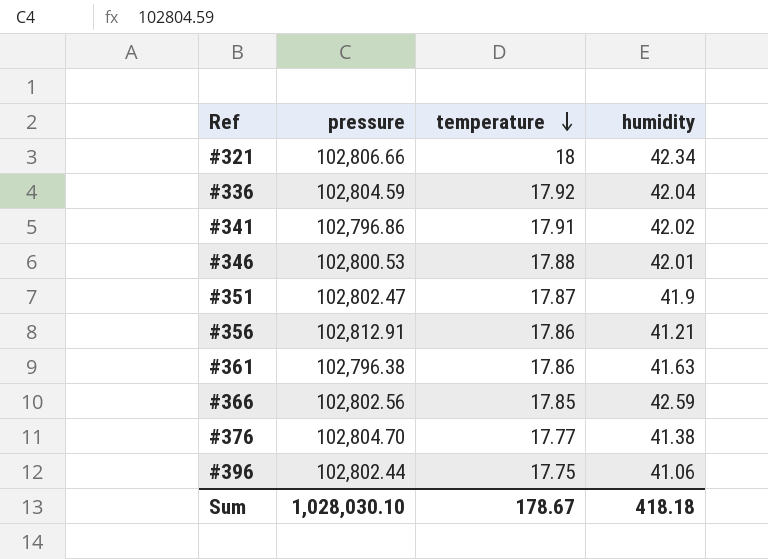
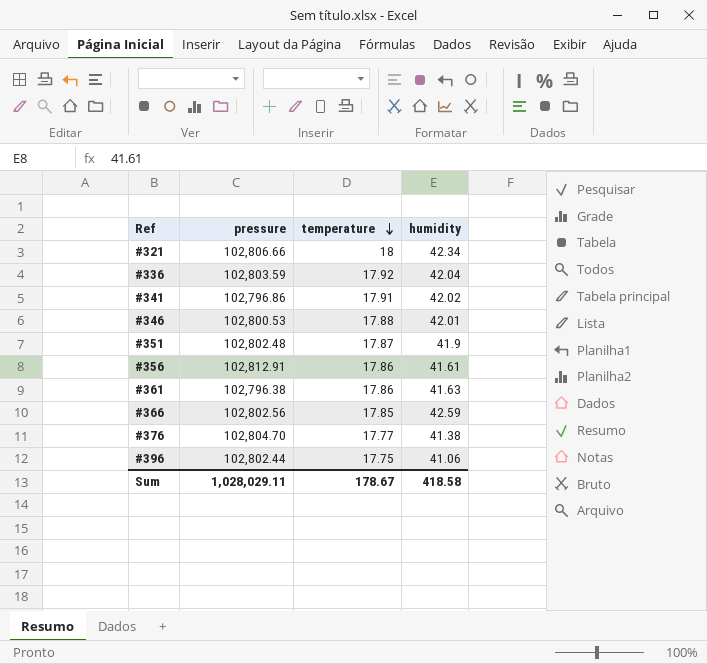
#336 | pressure: 102,804.59 -> 102,803.59
#351 | pressure: 102,802.47 -> 102,802.48
#356 | humidity: 41.21 -> 41.61
Sum | pressure: 1,028,030.10 -> 1,028,029.11
Sum | humidity: 418.18 -> 418.58

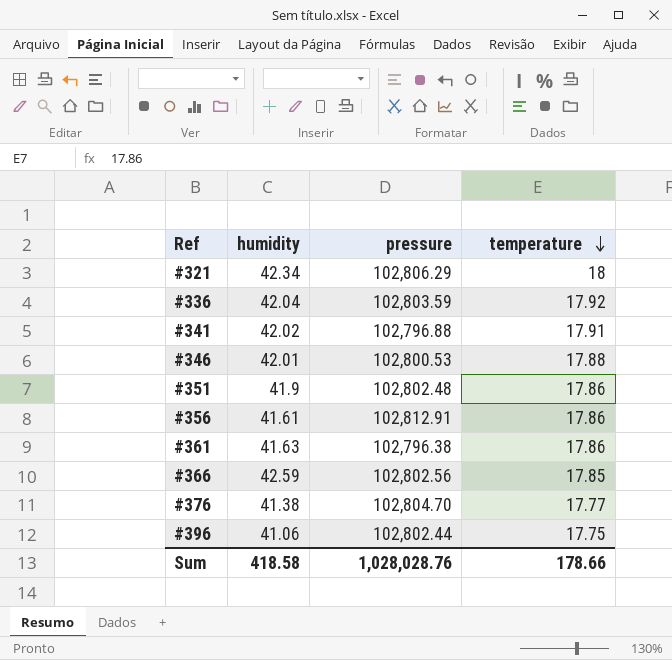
column humidity | position: 4 -> 2
#321 | pressure: 102,806.66 -> 102,806.29
#341 | pressure: 102,796.86 -> 102,796.88
#351 | temperature: 17.87 -> 17.86
Sum | pressure: 1,028,029.11 -> 1,028,028.76
Sum | temperature: 178.67 -> 178.66

